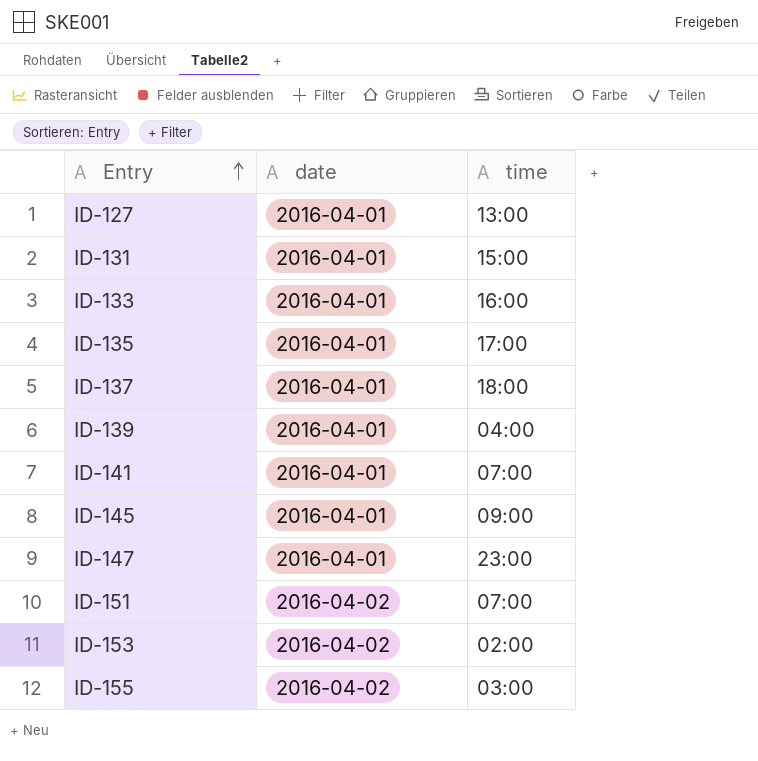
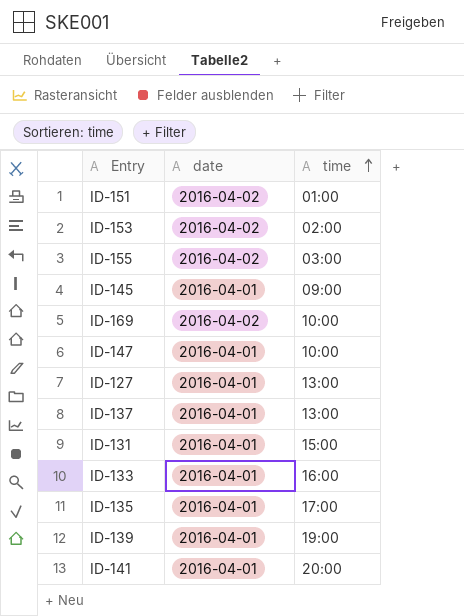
row order: Entry ascending -> time ascending
ID-151 | time: 07:00 -> 01:00
row ID-169: none -> 2016-04-02 | 10:00
ID-147 | time: 23:00 -> 10:00
ID-137 | time: 18:00 -> 13:00
ID-139 | time: 04:00 -> 19:00
ID-141 | time: 07:00 -> 20:00

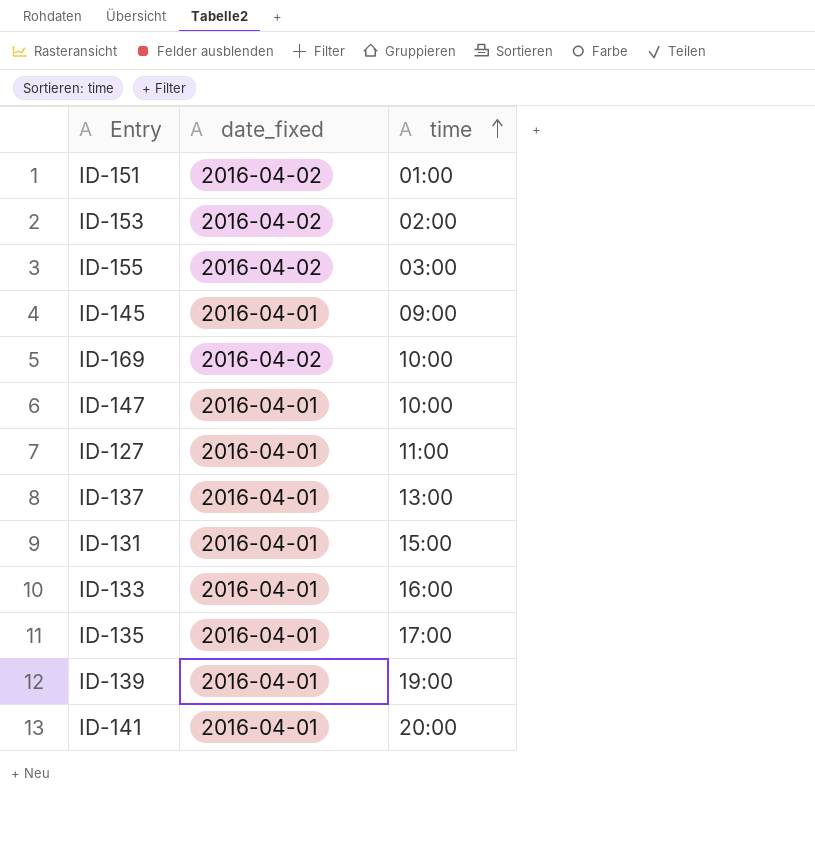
column name: date -> date_fixed
ID-127 | time: 13:00 -> 11:00

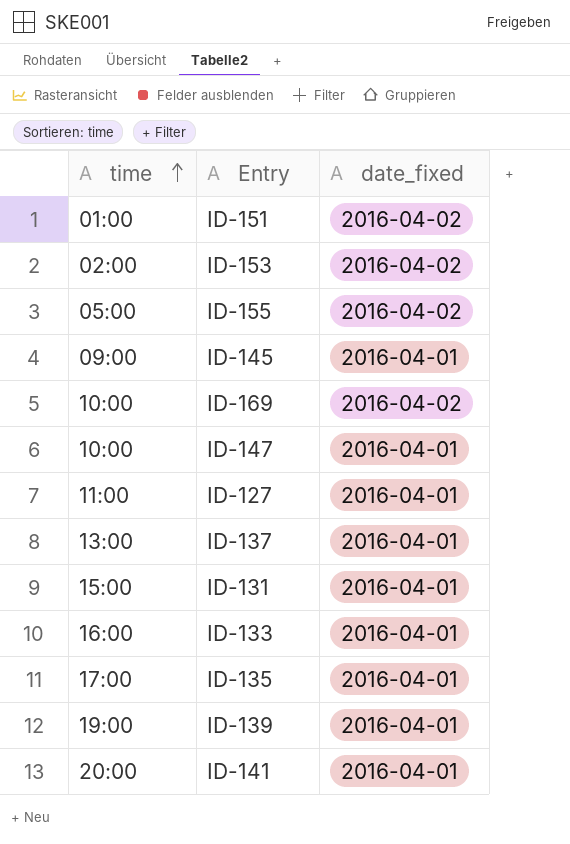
column time | position: 3 -> 1
ID-155 | time: 03:00 -> 05:00

